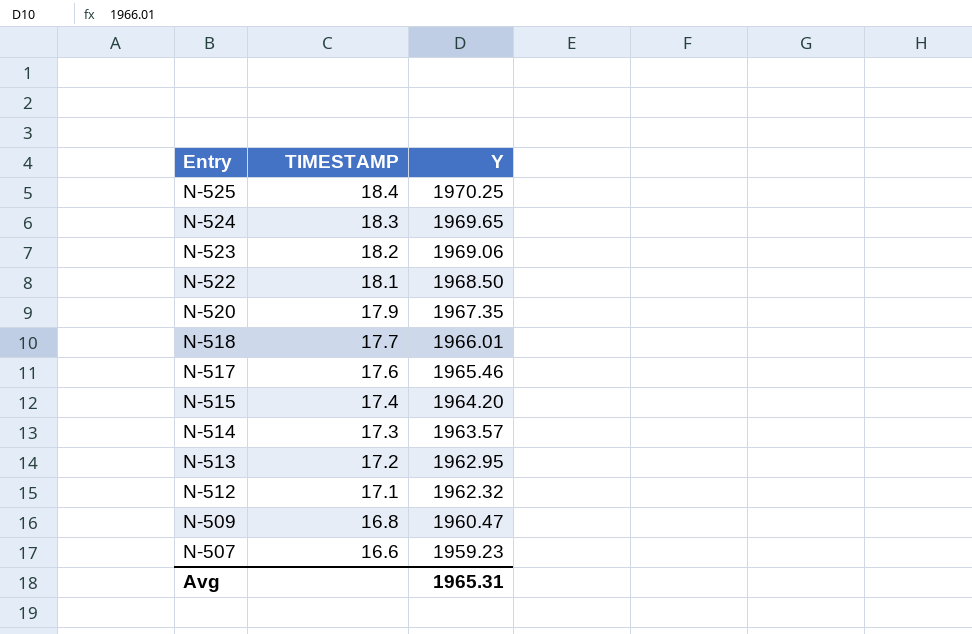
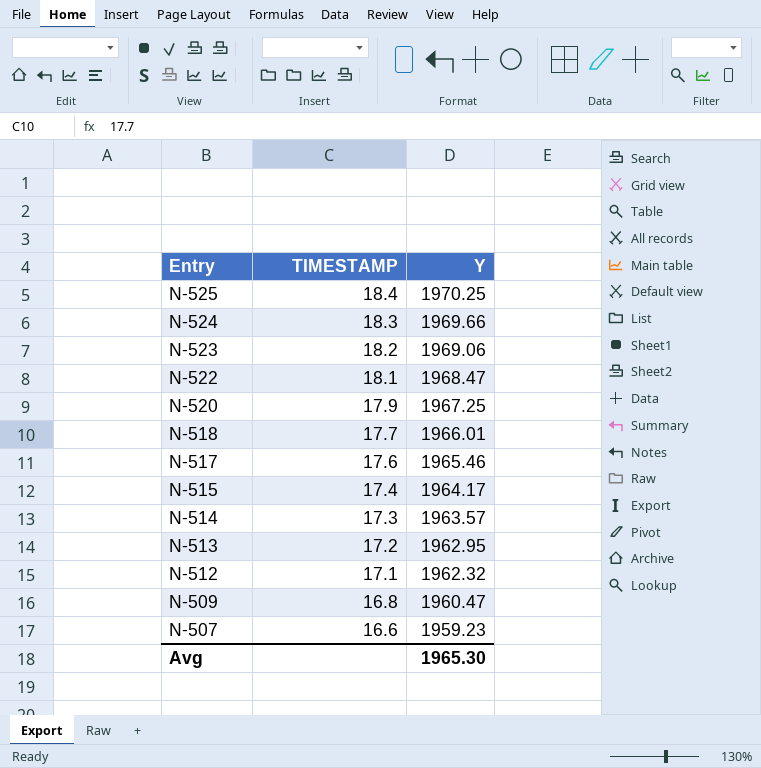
N-524 | Y: 1969.65 -> 1969.66
N-522 | Y: 1968.50 -> 1968.47
N-520 | Y: 1967.35 -> 1967.25
N-515 | Y: 1964.20 -> 1964.17
Avg | Y: 1965.31 -> 1965.30

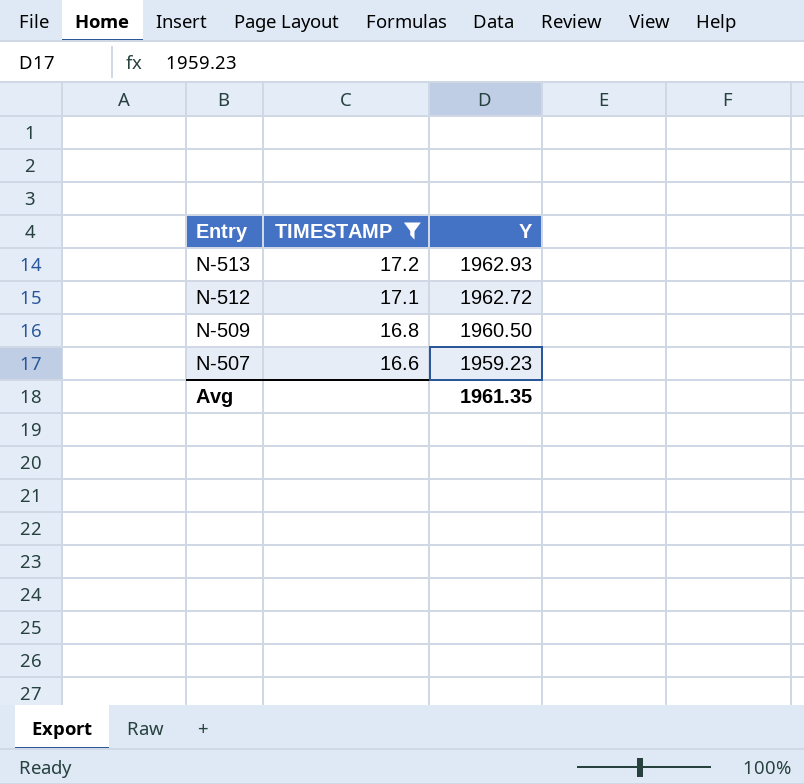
filter: none -> TIMESTAMP <= 17.2
N-513 | Y: 1962.95 -> 1962.93
N-512 | Y: 1962.32 -> 1962.72
N-509 | Y: 1960.47 -> 1960.50
Avg | Y: 1965.30 -> 1961.35

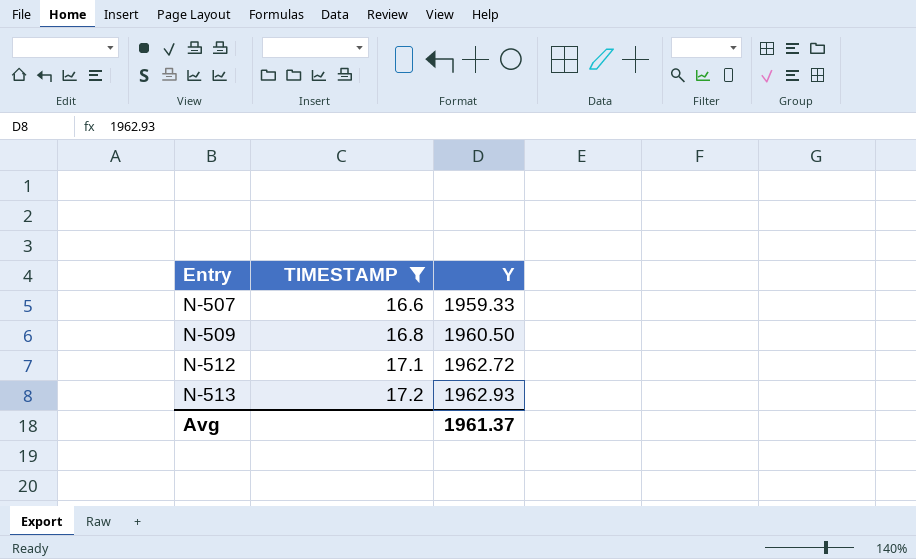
row order: Entry descending -> Entry ascending
N-507 | Y: 1959.23 -> 1959.33
Avg | Y: 1961.35 -> 1961.37

